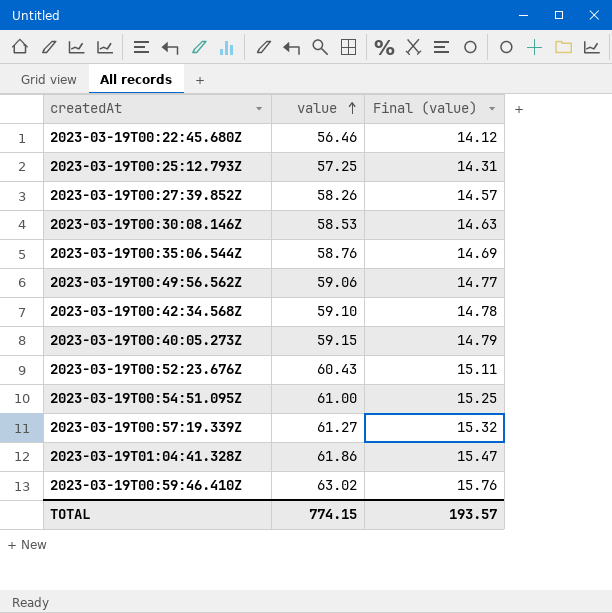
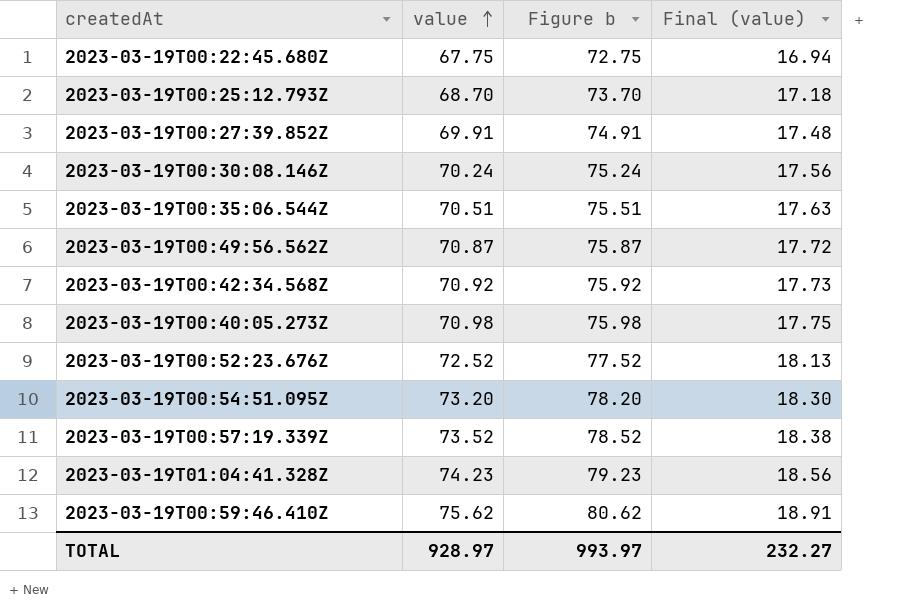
column Figure b | formula: none -> [value] + 5
2023-03-19T00:22:45.680Z | value: 56.46 -> 67.75
2023-03-19T00:22:45.680Z | Final (value): 14.12 -> 16.94
2023-03-19T00:25:12.793Z | value: 57.25 -> 68.70
2023-03-19T00:25:12.793Z | Final (value): 14.31 -> 17.18
2023-03-19T00:27:39.852Z | value: 58.26 -> 69.91
2023-03-19T00:27:39.852Z | Final (value): 14.57 -> 17.48
2023-03-19T00:30:08.146Z | value: 58.53 -> 70.24
2023-03-19T00:30:08.146Z | Final (value): 14.63 -> 17.56
2023-03-19T00:35:06.544Z | value: 58.76 -> 70.51
2023-03-19T00:35:06.544Z | Final (value): 14.69 -> 17.63
2023-03-19T00:49:56.562Z | value: 59.06 -> 70.87
2023-03-19T00:49:56.562Z | Final (value): 14.77 -> 17.72
2023-03-19T00:42:34.568Z | value: 59.10 -> 70.92
2023-03-19T00:42:34.568Z | Final (value): 14.78 -> 17.73
2023-03-19T00:40:05.273Z | value: 59.15 -> 70.98
2023-03-19T00:40:05.273Z | Final (value): 14.79 -> 17.75
2023-03-19T00:52:23.676Z | value: 60.43 -> 72.52
2023-03-19T00:52:23.676Z | Final (value): 15.11 -> 18.13
2023-03-19T00:54:51.095Z | value: 61.00 -> 73.20
2023-03-19T00:54:51.095Z | Final (value): 15.25 -> 18.30
2023-03-19T00:57:19.339Z | value: 61.27 -> 73.52
2023-03-19T00:57:19.339Z | Final (value): 15.32 -> 18.38
2023-03-19T01:04:41.328Z | value: 61.86 -> 74.23
2023-03-19T01:04:41.328Z | Final (value): 15.47 -> 18.56
2023-03-19T00:59:46.410Z | value: 63.02 -> 75.62
2023-03-19T00:59:46.410Z | Final (value): 15.76 -> 18.91
TOTAL | value: 774.15 -> 928.97
TOTAL | Final (value): 193.57 -> 232.27

